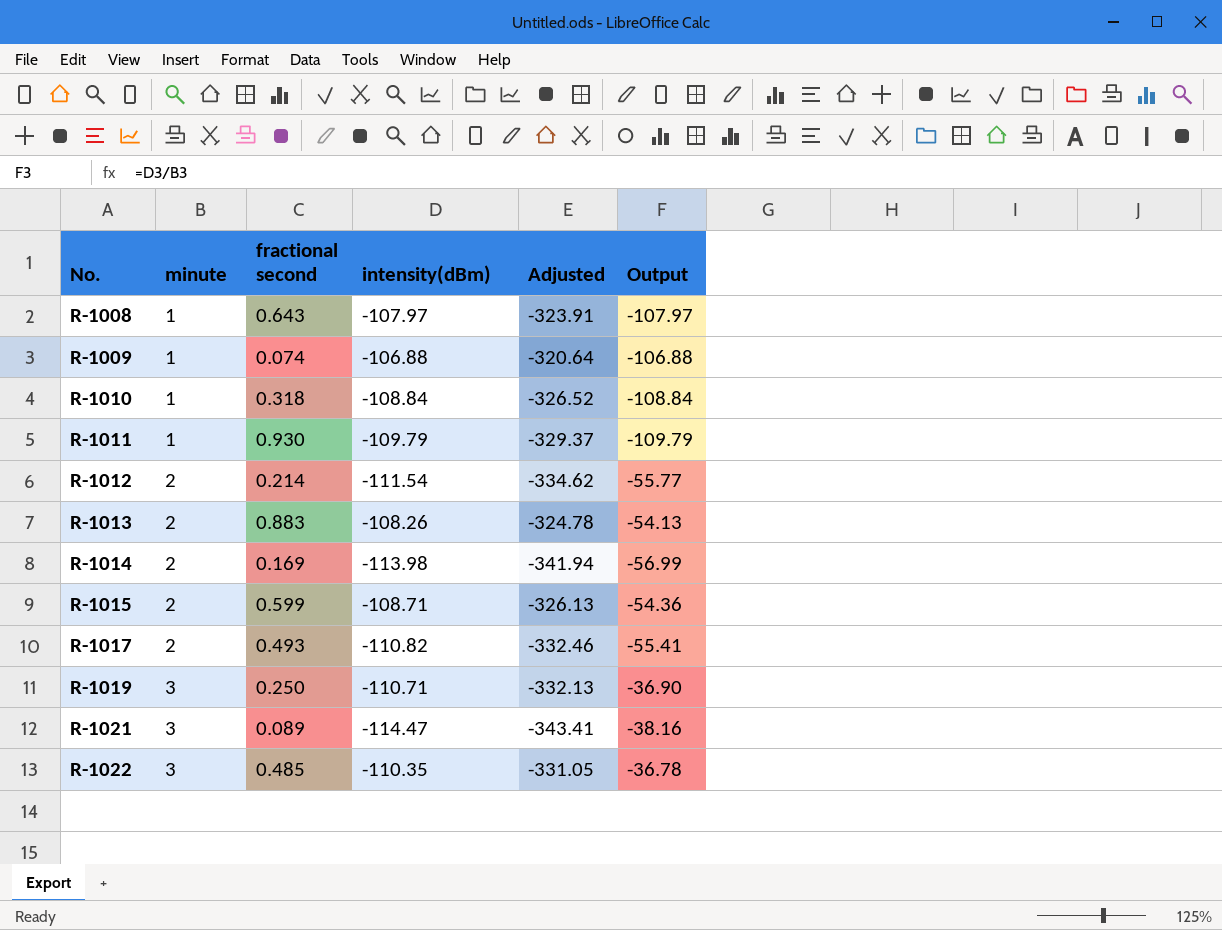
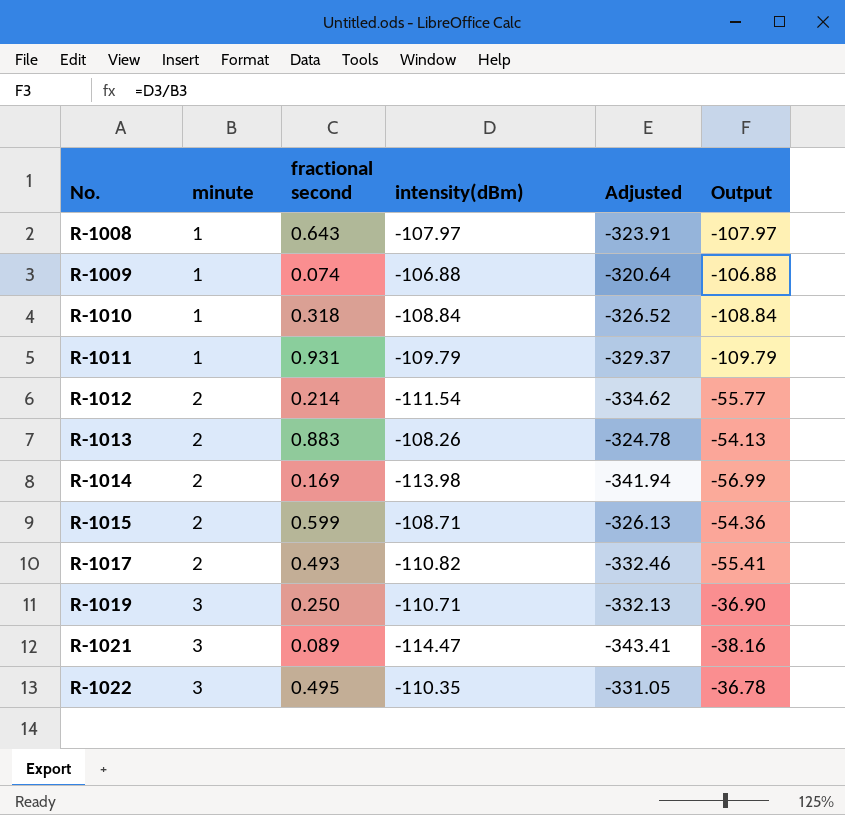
R-1011 | fractional second: 0.930 -> 0.931
R-1022 | fractional second: 0.485 -> 0.495

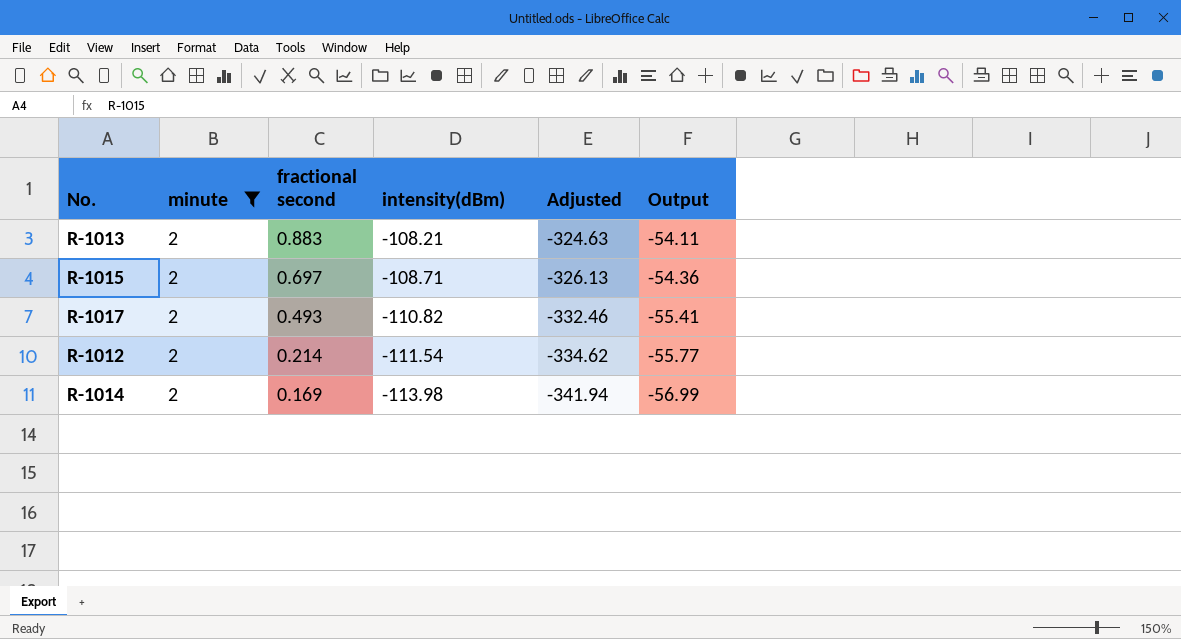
filter: none -> minute = 2
row order: No. ascending -> fractional second descending
R-1013 | intensity(dBm): -108.26 -> -108.21
R-1013 | Adjusted: -324.78 -> -324.63
R-1013 | Output: -54.13 -> -54.11
R-1015 | fractional second: 0.599 -> 0.697

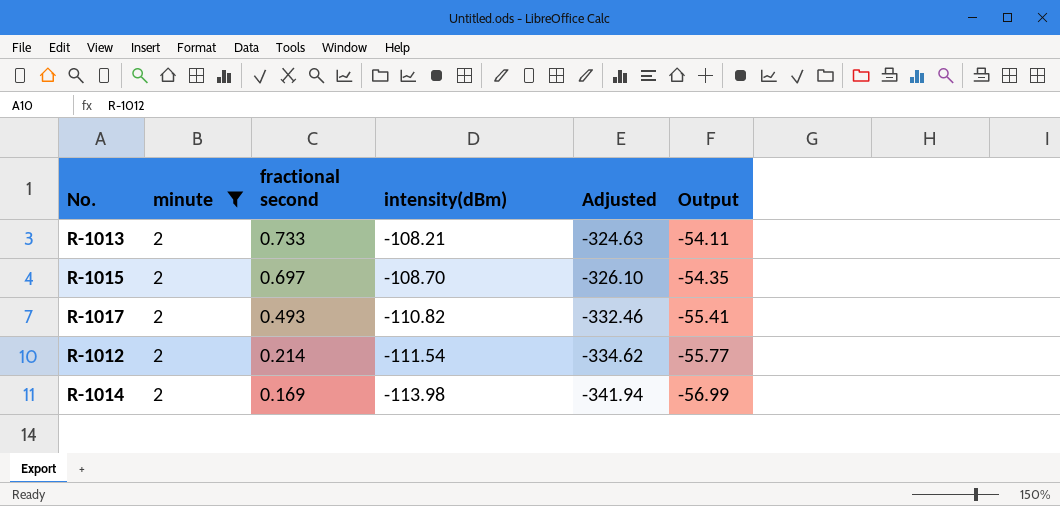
R-1013 | fractional second: 0.883 -> 0.733
R-1015 | intensity(dBm): -108.71 -> -108.70
R-1015 | Adjusted: -326.13 -> -326.10
R-1015 | Output: -54.36 -> -54.35

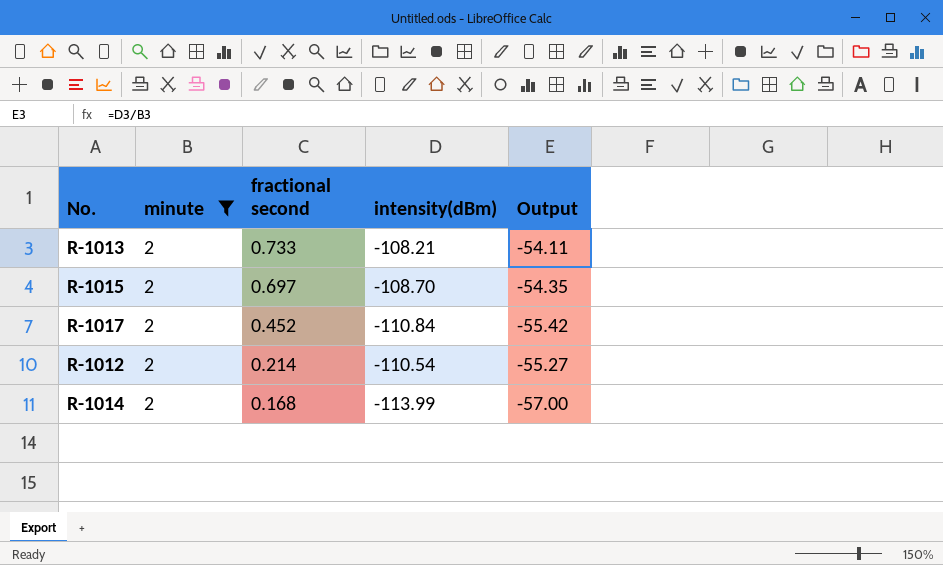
column Adjusted | formula: [intensity(dBm)] * 3 -> none
R-1017 | fractional second: 0.493 -> 0.452
R-1017 | intensity(dBm): -110.82 -> -110.84
R-1017 | Output: -55.41 -> -55.42
R-1012 | intensity(dBm): -111.54 -> -110.54
R-1012 | Output: -55.77 -> -55.27
R-1014 | fractional second: 0.169 -> 0.168
R-1014 | intensity(dBm): -113.98 -> -113.99
R-1014 | Output: -56.99 -> -57.00

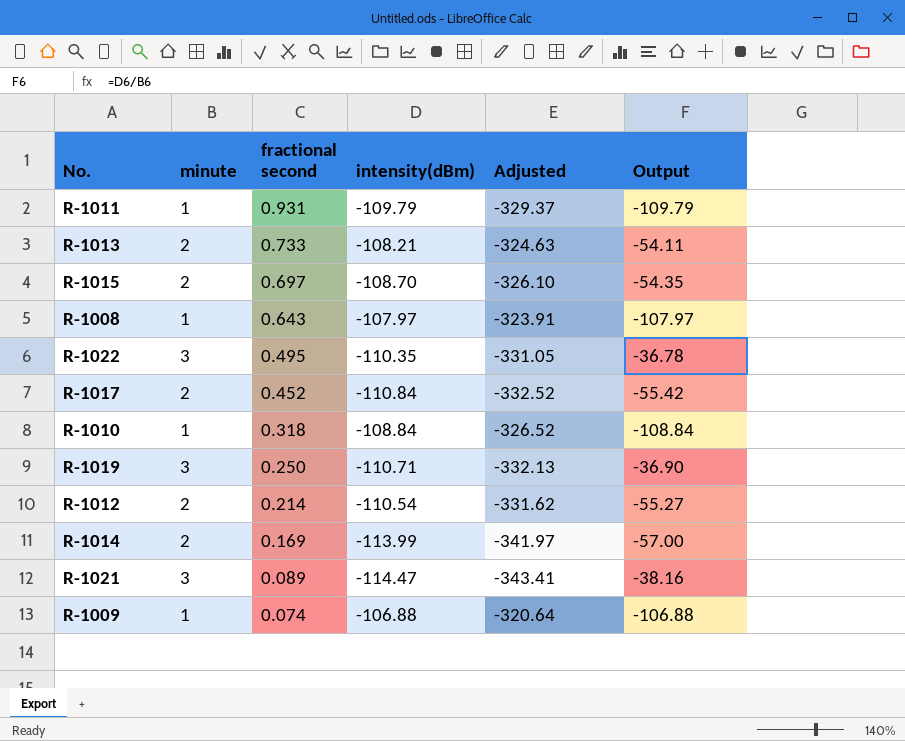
filter: minute = 2 -> none
column Adjusted | formula: none -> [intensity(dBm)] * 3
R-1014 | fractional second: 0.168 -> 0.169

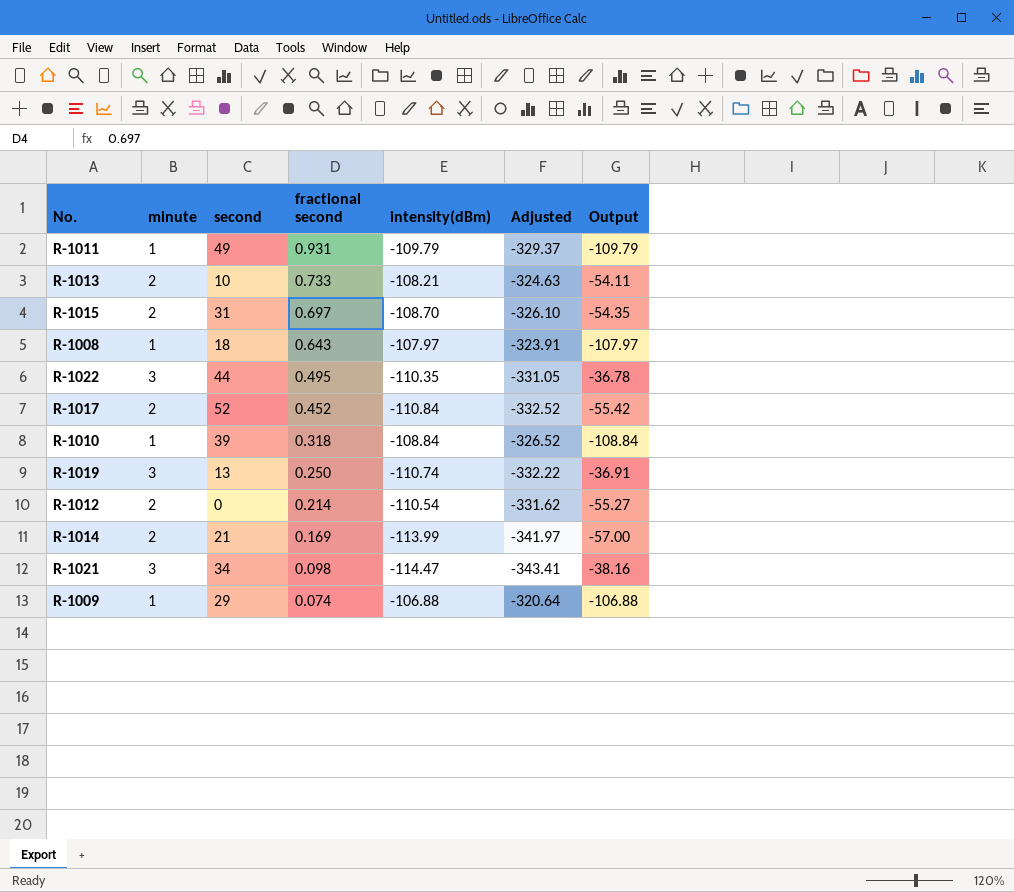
column second | position: none -> 3
R-1019 | intensity(dBm): -110.71 -> -110.74
R-1019 | Adjusted: -332.13 -> -332.22
R-1019 | Output: -36.90 -> -36.91
R-1021 | fractional second: 0.089 -> 0.098

